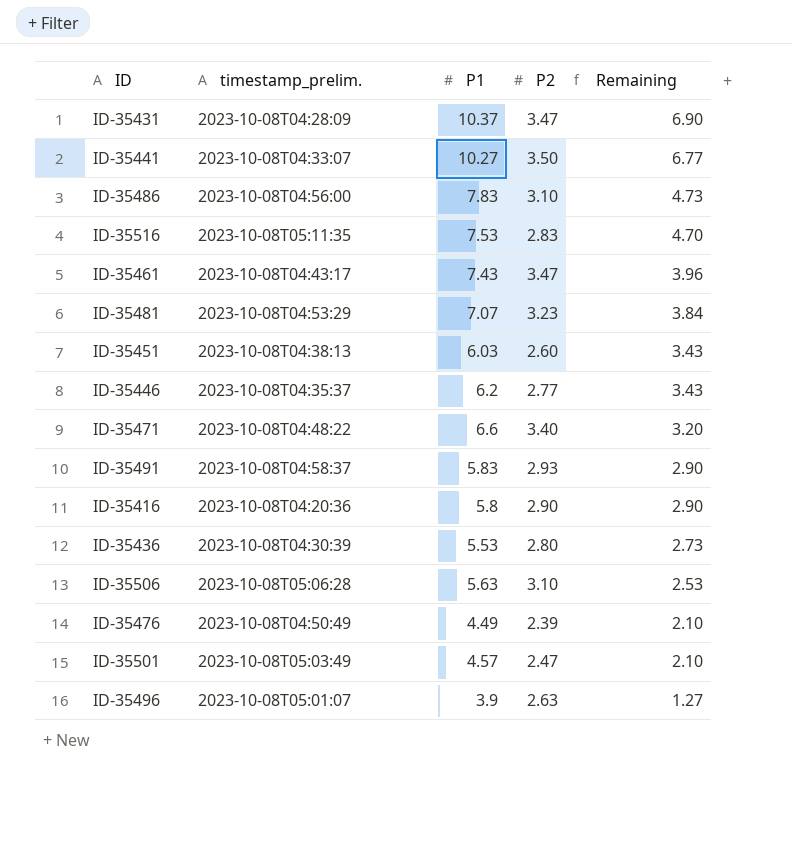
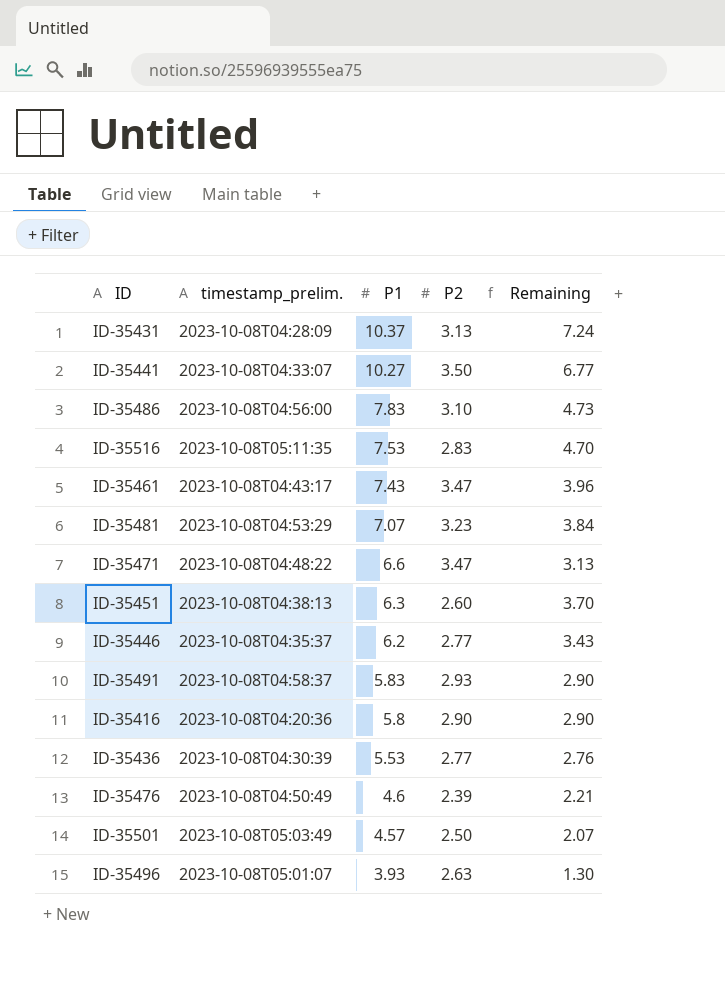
row order: Remaining descending -> P1 descending
row ID-35506: 2023-10-08T05:06:28 | 5.63 | 3.10 | 2.53 -> none
ID-35431 | P2: 3.47 -> 3.13
ID-35431 | Remaining: 6.90 -> 7.24
ID-35471 | P2: 3.40 -> 3.47
ID-35471 | Remaining: 3.20 -> 3.13
ID-35451 | P1: 6.03 -> 6.3
ID-35451 | Remaining: 3.43 -> 3.70
ID-35436 | P2: 2.80 -> 2.77
ID-35436 | Remaining: 2.73 -> 2.76
ID-35476 | P1: 4.49 -> 4.6
ID-35476 | Remaining: 2.10 -> 2.21
ID-35501 | P2: 2.47 -> 2.50
ID-35501 | Remaining: 2.10 -> 2.07
ID-35496 | P1: 3.9 -> 3.93
ID-35496 | Remaining: 1.27 -> 1.30

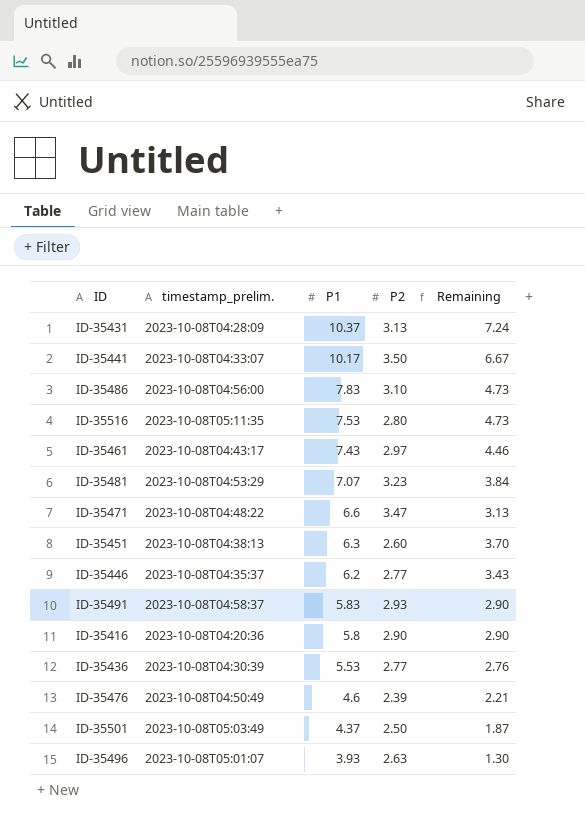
ID-35441 | P1: 10.27 -> 10.17
ID-35441 | Remaining: 6.77 -> 6.67
ID-35516 | P2: 2.83 -> 2.80
ID-35516 | Remaining: 4.70 -> 4.73
ID-35461 | P2: 3.47 -> 2.97
ID-35461 | Remaining: 3.96 -> 4.46
ID-35501 | P1: 4.57 -> 4.37
ID-35501 | Remaining: 2.07 -> 1.87

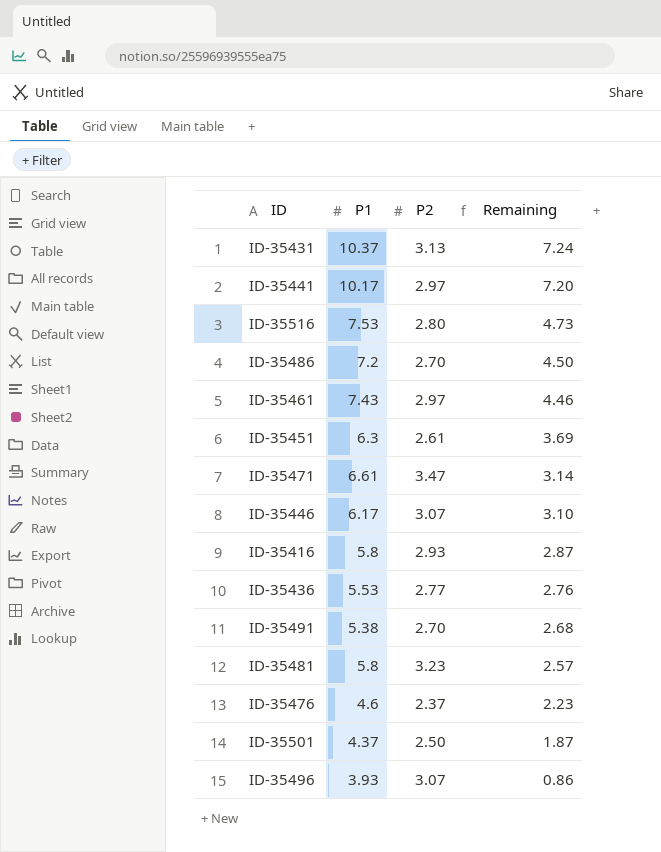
row order: P1 descending -> Remaining descending
column timestamp_prelim. | position: 2 -> none
ID-35441 | P2: 3.50 -> 2.97
ID-35441 | Remaining: 6.67 -> 7.20
ID-35486 | P1: 7.83 -> 7.2
ID-35486 | P2: 3.10 -> 2.70
ID-35486 | Remaining: 4.73 -> 4.50
ID-35451 | P2: 2.60 -> 2.61
ID-35451 | Remaining: 3.70 -> 3.69
ID-35471 | P1: 6.6 -> 6.61
ID-35471 | Remaining: 3.13 -> 3.14
ID-35446 | P1: 6.2 -> 6.17
ID-35446 | P2: 2.77 -> 3.07
ID-35446 | Remaining: 3.43 -> 3.10
ID-35416 | P2: 2.90 -> 2.93
ID-35416 | Remaining: 2.90 -> 2.87
ID-35491 | P1: 5.83 -> 5.38
ID-35491 | P2: 2.93 -> 2.70
ID-35491 | Remaining: 2.90 -> 2.68
ID-35481 | P1: 7.07 -> 5.8
ID-35481 | Remaining: 3.84 -> 2.57
ID-35476 | P2: 2.39 -> 2.37
ID-35476 | Remaining: 2.21 -> 2.23
ID-35496 | P2: 2.63 -> 3.07
ID-35496 | Remaining: 1.30 -> 0.86

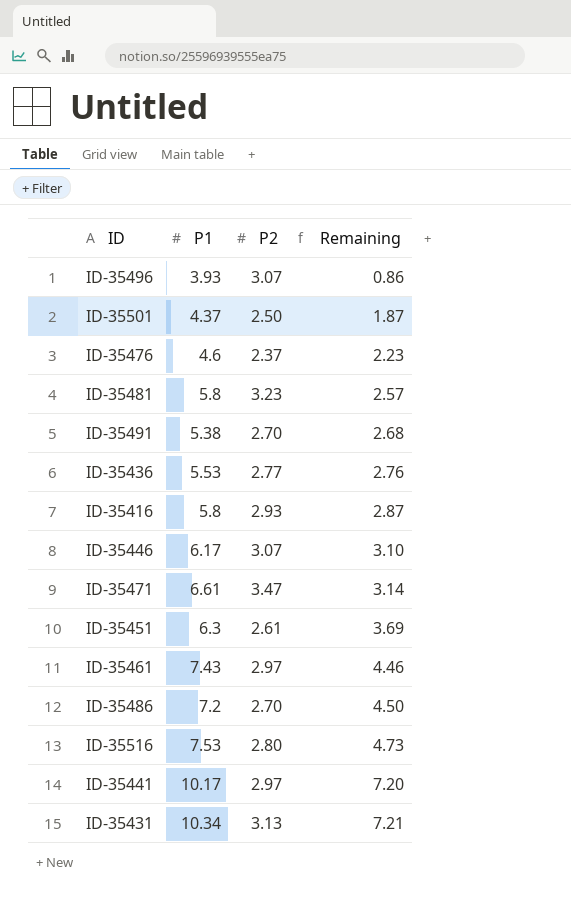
row order: Remaining descending -> Remaining ascending
ID-35431 | P1: 10.37 -> 10.34
ID-35431 | Remaining: 7.24 -> 7.21

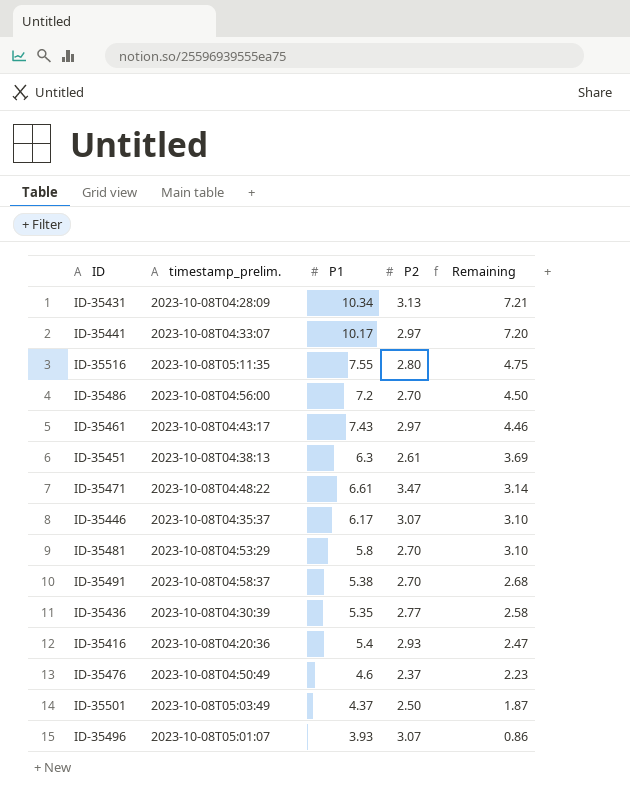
row order: Remaining ascending -> Remaining descending
column timestamp_prelim. | position: none -> 2
ID-35516 | P1: 7.53 -> 7.55
ID-35516 | Remaining: 4.73 -> 4.75
ID-35481 | P2: 3.23 -> 2.70
ID-35481 | Remaining: 2.57 -> 3.10
ID-35436 | P1: 5.53 -> 5.35
ID-35436 | Remaining: 2.76 -> 2.58
ID-35416 | P1: 5.8 -> 5.4
ID-35416 | Remaining: 2.87 -> 2.47

